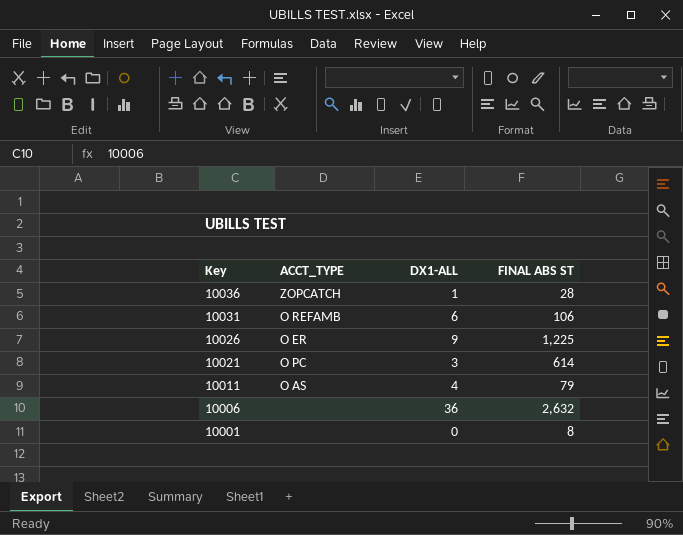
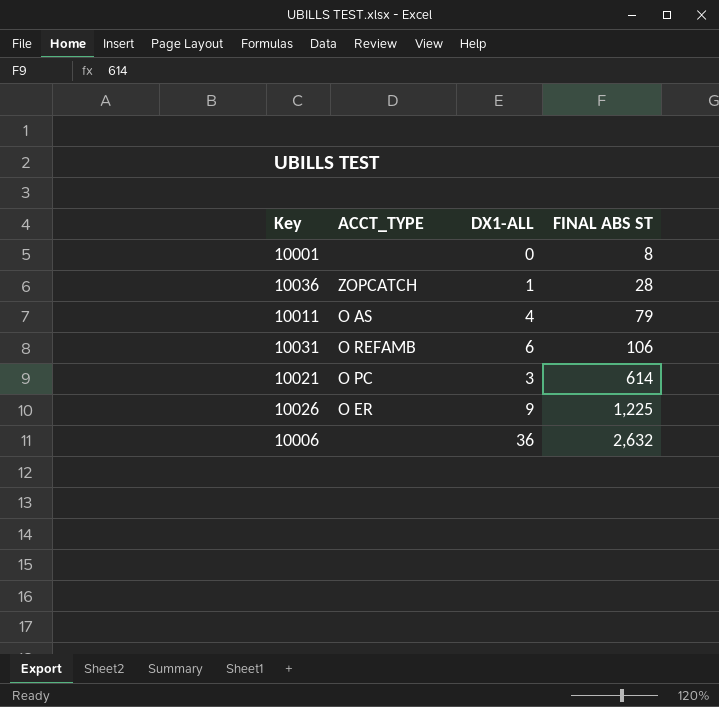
row order: Key descending -> FINAL ABS ST ascending

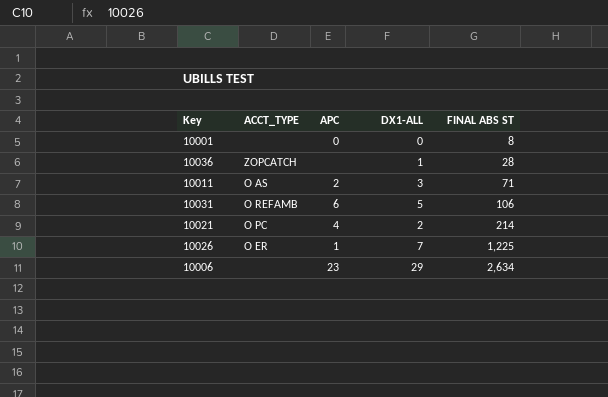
column APC | position: none -> 3
10011 | DX1-ALL: 4 -> 3
10011 | FINAL ABS ST: 79 -> 71
10031 | DX1-ALL: 6 -> 5
10021 | DX1-ALL: 3 -> 2
10021 | FINAL ABS ST: 614 -> 214
10026 | DX1-ALL: 9 -> 7
10006 | DX1-ALL: 36 -> 29
10006 | FINAL ABS ST: 2,632 -> 2,634

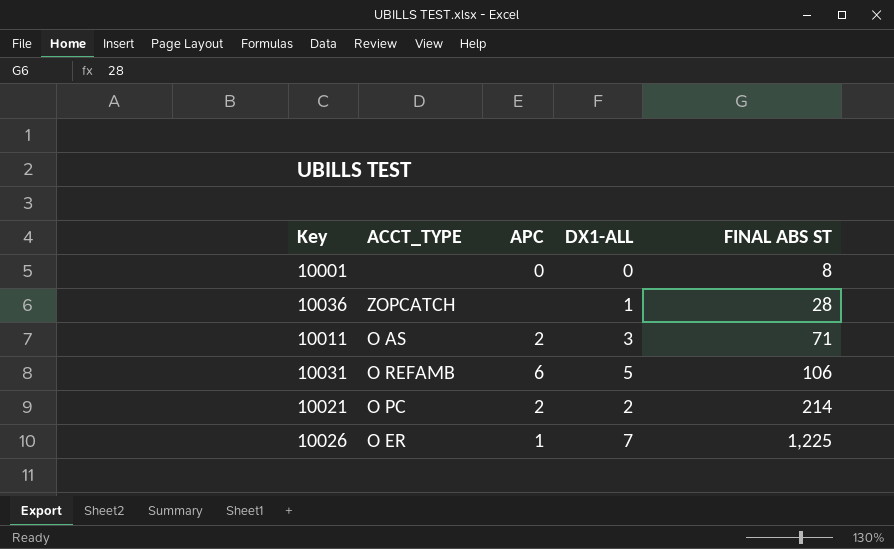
row 10006: none | 23 | 29 | 2,634 -> none
10021 | APC: 4 -> 2

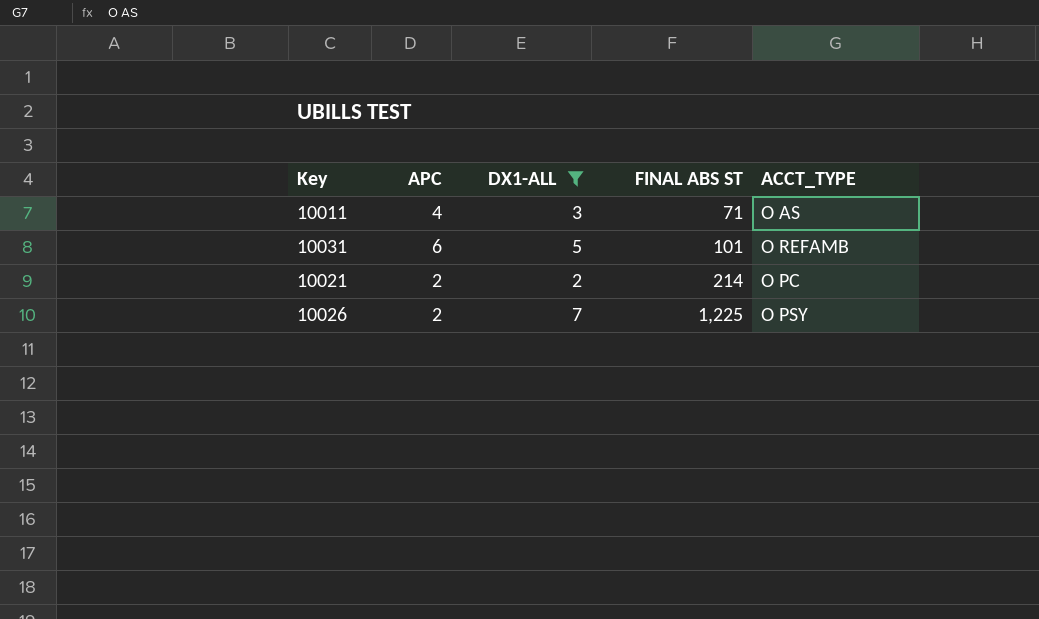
filter: none -> DX1-ALL >= 2
column ACCT_TYPE | position: 2 -> 5
10011 | APC: 2 -> 4
10031 | FINAL ABS ST: 106 -> 101
10026 | APC: 1 -> 2
10026 | ACCT_TYPE: O ER -> O PSY

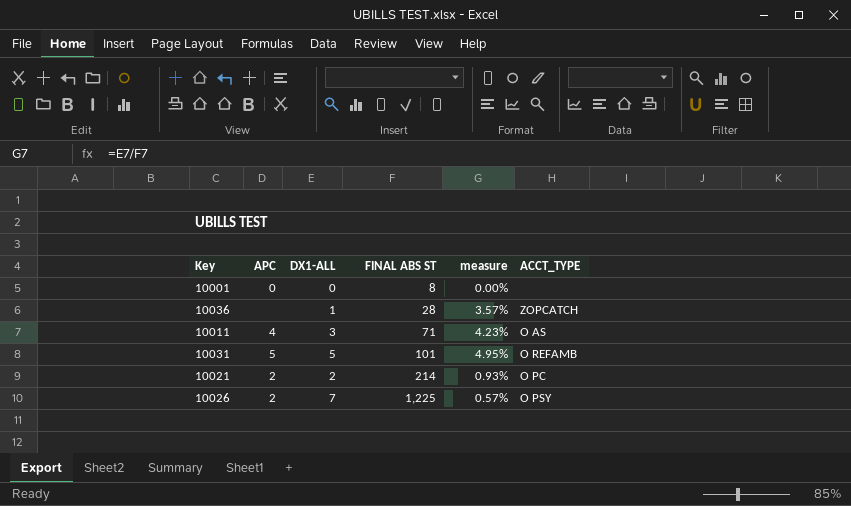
filter: DX1-ALL >= 2 -> none
column measure | formula: none -> [DX1-ALL] / [FINAL ABS ST]
10031 | APC: 6 -> 5

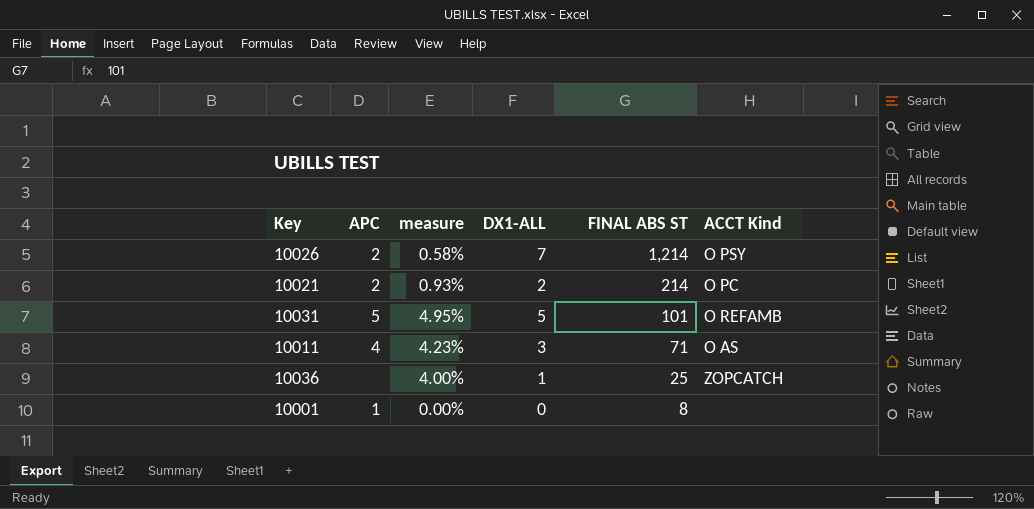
row order: FINAL ABS ST ascending -> FINAL ABS ST descending
column measure | position: 5 -> 3
column name: ACCT_TYPE -> ACCT Kind
10026 | measure: 0.57% -> 0.58%
10026 | FINAL ABS ST: 1,225 -> 1,214
10036 | measure: 3.57% -> 4.00%
10036 | FINAL ABS ST: 28 -> 25
10001 | APC: 0 -> 1

